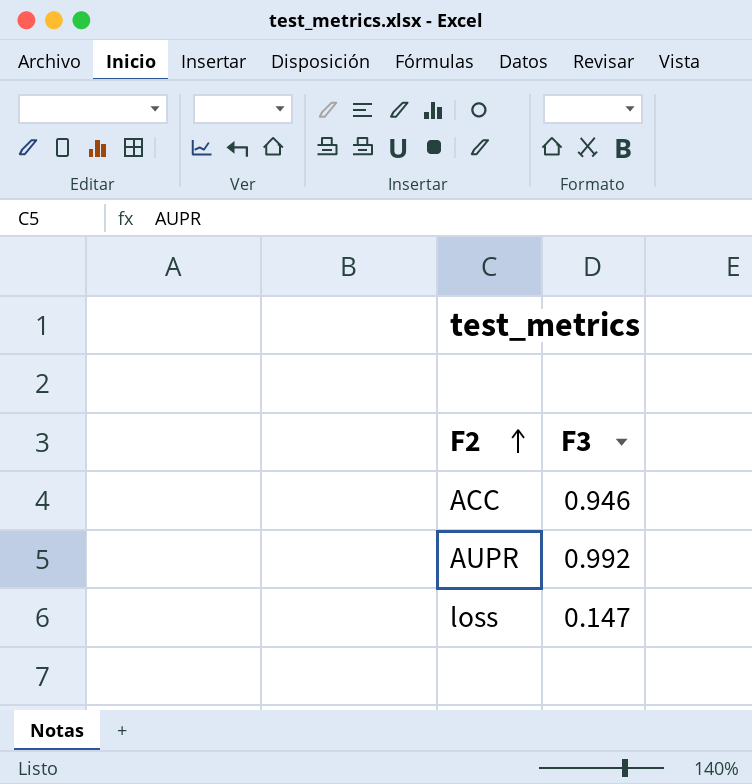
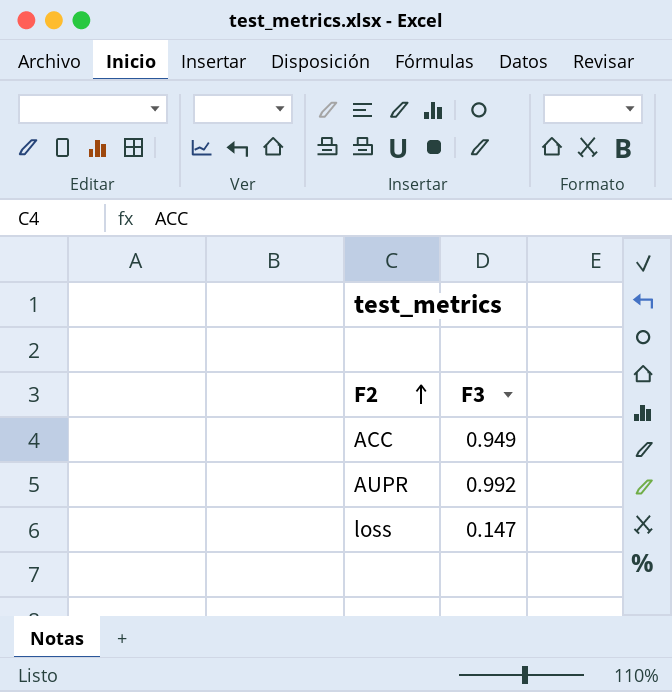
ACC | F3: 0.946 -> 0.949

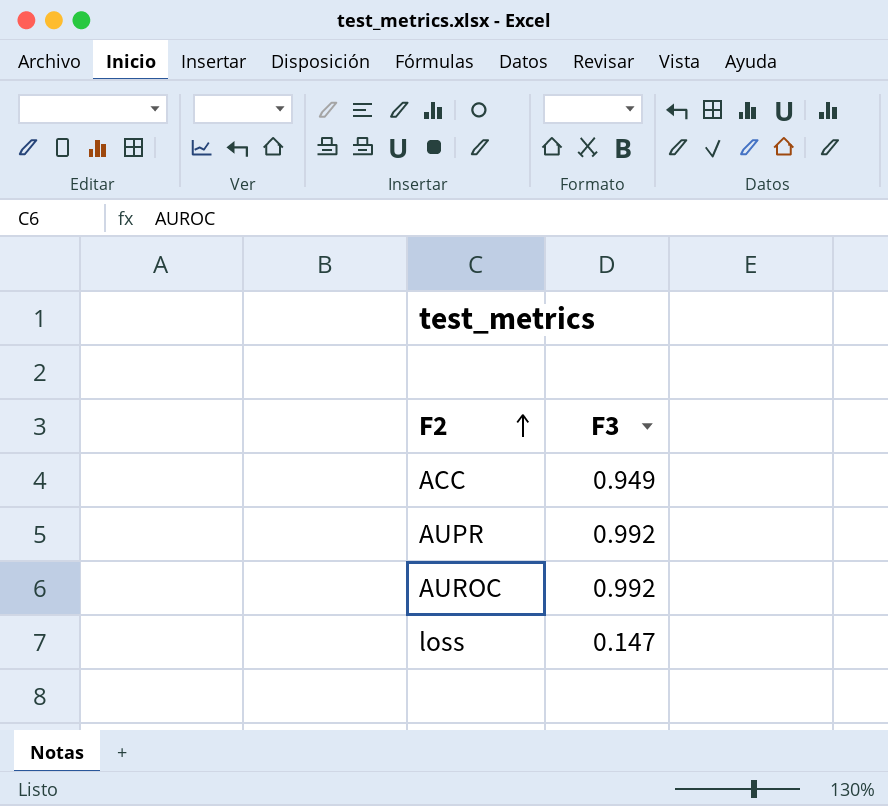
row AUROC: none -> 0.992

